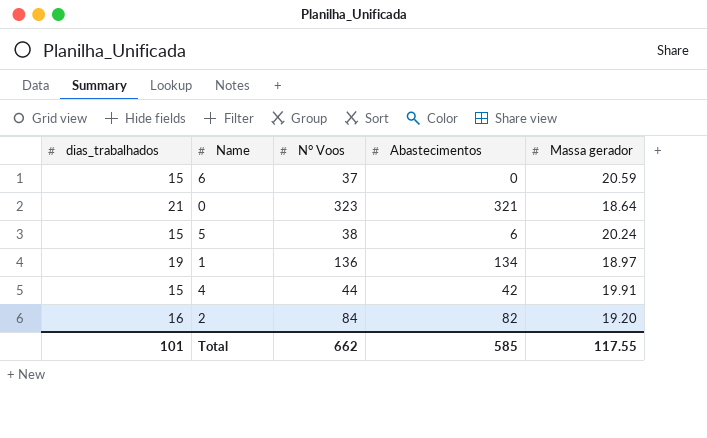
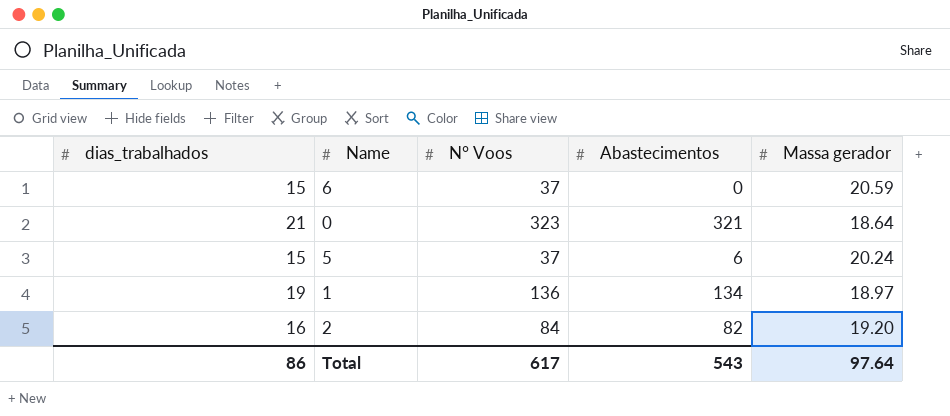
row 4: 15 | 44 | 42 | 19.91 -> none
5 | N° Voos: 38 -> 37
Total | dias_trabalhados: 101 -> 86
Total | N° Voos: 662 -> 617
Total | Abastecimentos: 585 -> 543
Total | Massa gerador: 117.55 -> 97.64

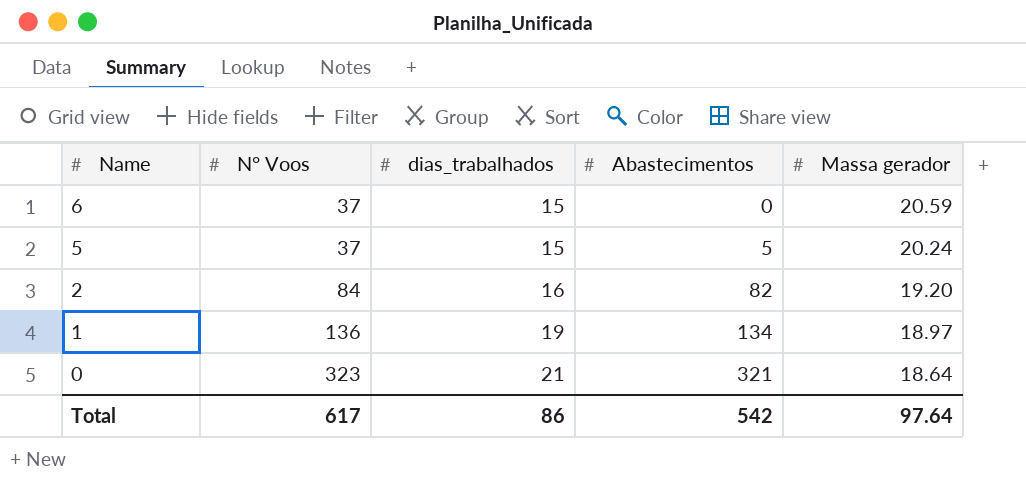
row order: none -> Name descending
column dias_trabalhados | position: 1 -> 3
5 | Abastecimentos: 6 -> 5
Total | Abastecimentos: 543 -> 542

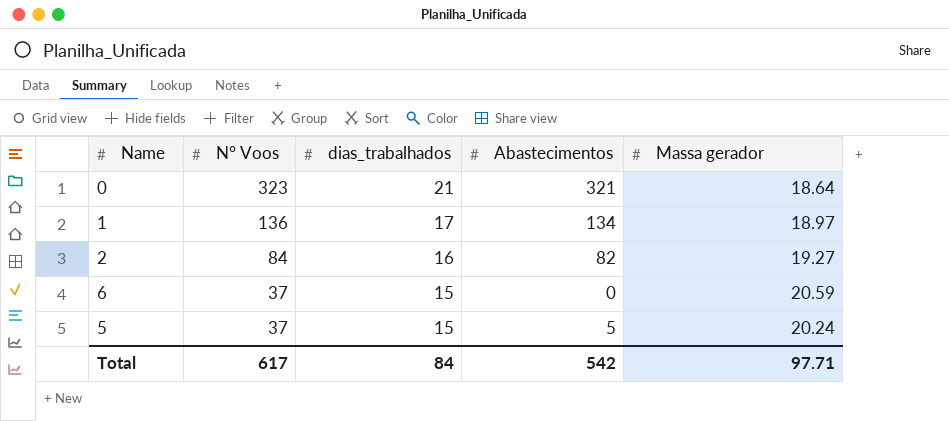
row order: Name descending -> N° Voos descending
1 | dias_trabalhados: 19 -> 17
2 | Massa gerador: 19.20 -> 19.27
Total | dias_trabalhados: 86 -> 84
Total | Massa gerador: 97.64 -> 97.71

